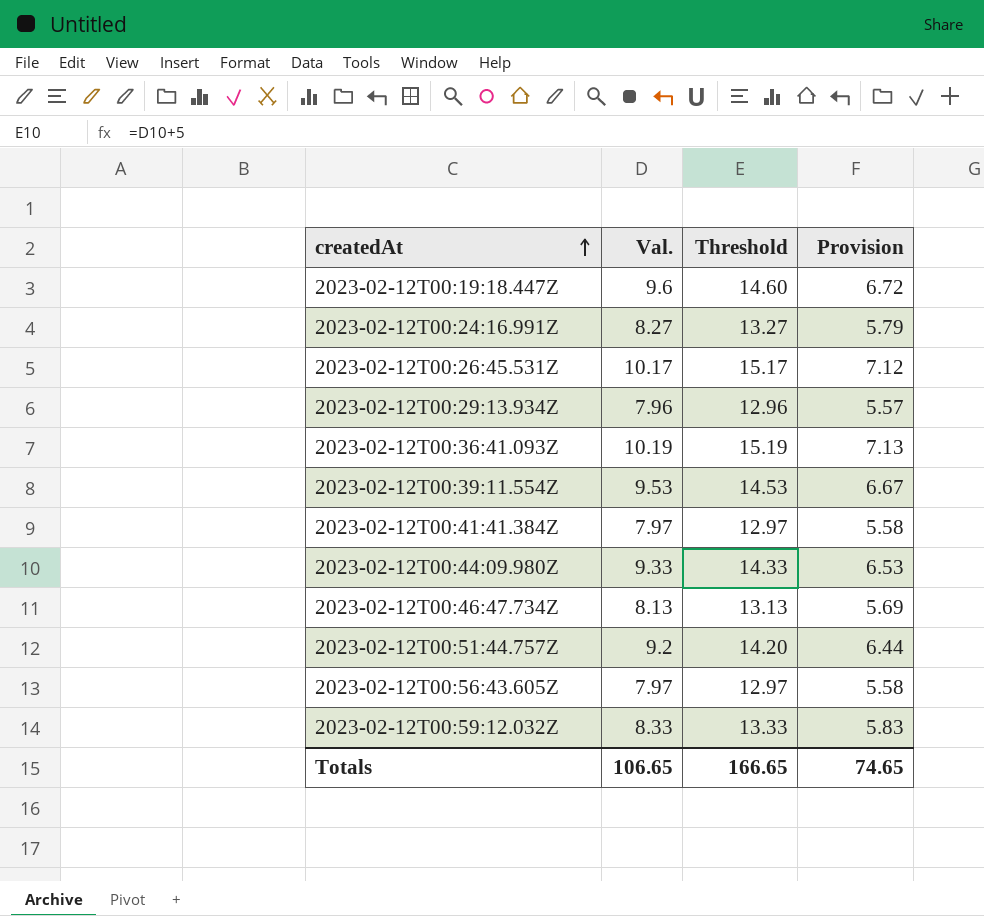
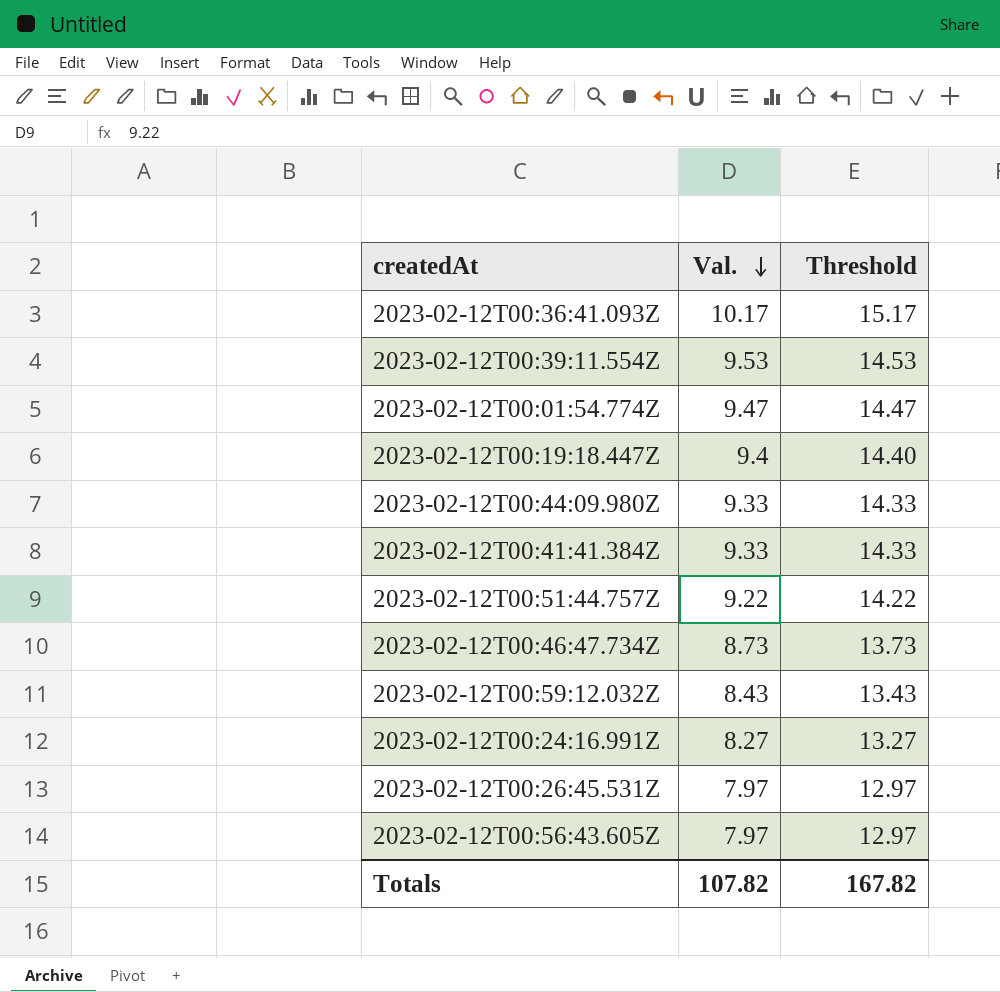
row order: createdAt ascending -> Val. descending
column Provision | formula: [Val.] * 0.7 -> none
row 2023-02-12T00:29:13.934Z: 7.96 | 12.96 | 5.57 -> none
2023-02-12T00:36:41.093Z | Val.: 10.19 -> 10.17
2023-02-12T00:36:41.093Z | Threshold: 15.19 -> 15.17
row 2023-02-12T00:01:54.774Z: none -> 9.47 | 14.47
2023-02-12T00:19:18.447Z | Val.: 9.6 -> 9.4
2023-02-12T00:19:18.447Z | Threshold: 14.60 -> 14.40
2023-02-12T00:41:41.384Z | Val.: 7.97 -> 9.33
2023-02-12T00:41:41.384Z | Threshold: 12.97 -> 14.33
2023-02-12T00:51:44.757Z | Val.: 9.2 -> 9.22
2023-02-12T00:51:44.757Z | Threshold: 14.20 -> 14.22
2023-02-12T00:46:47.734Z | Val.: 8.13 -> 8.73
2023-02-12T00:46:47.734Z | Threshold: 13.13 -> 13.73
2023-02-12T00:59:12.032Z | Val.: 8.33 -> 8.43
2023-02-12T00:59:12.032Z | Threshold: 13.33 -> 13.43
2023-02-12T00:26:45.531Z | Val.: 10.17 -> 7.97
2023-02-12T00:26:45.531Z | Threshold: 15.17 -> 12.97
Totals | Val.: 106.65 -> 107.82
Totals | Threshold: 166.65 -> 167.82

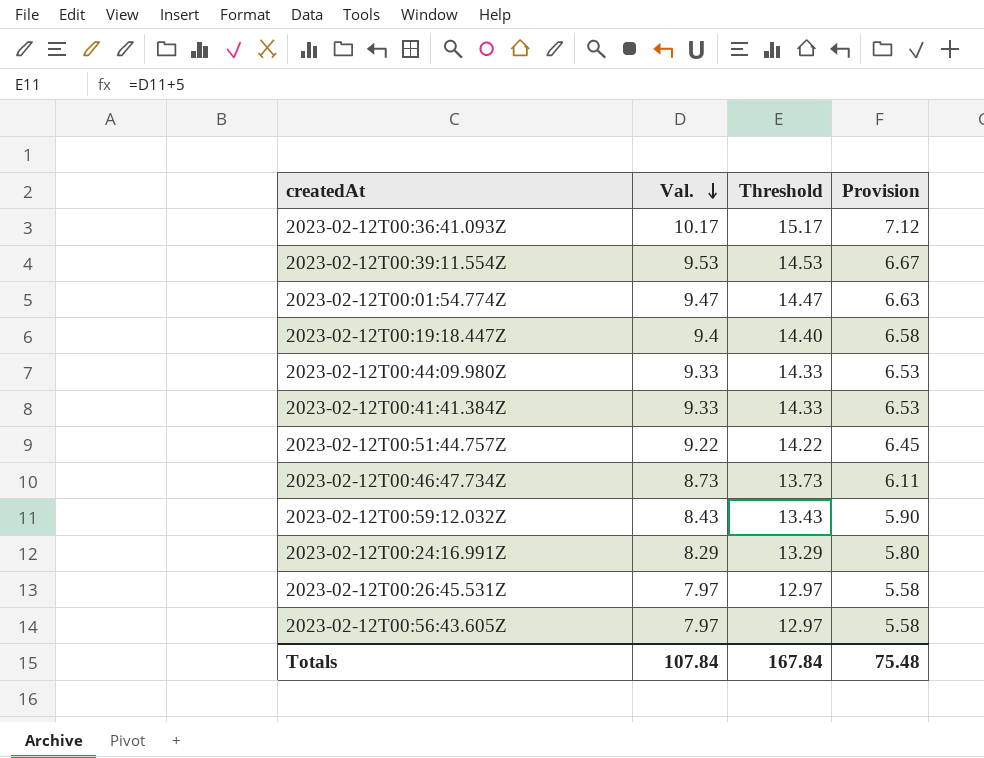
column Provision | formula: none -> [Val.] * 0.7
2023-02-12T00:24:16.991Z | Val.: 8.27 -> 8.29
2023-02-12T00:24:16.991Z | Threshold: 13.27 -> 13.29
Totals | Val.: 107.82 -> 107.84
Totals | Threshold: 167.82 -> 167.84

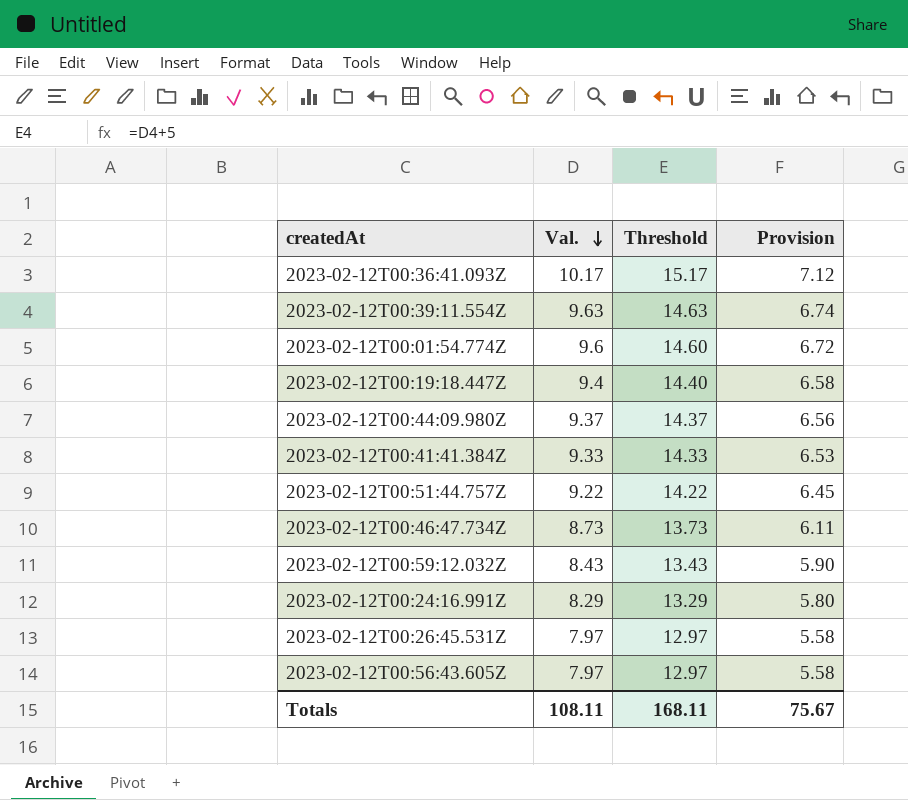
2023-02-12T00:39:11.554Z | Val.: 9.53 -> 9.63
2023-02-12T00:39:11.554Z | Threshold: 14.53 -> 14.63
2023-02-12T00:39:11.554Z | Provision: 6.67 -> 6.74
2023-02-12T00:01:54.774Z | Val.: 9.47 -> 9.6
2023-02-12T00:01:54.774Z | Threshold: 14.47 -> 14.60
2023-02-12T00:01:54.774Z | Provision: 6.63 -> 6.72
2023-02-12T00:44:09.980Z | Val.: 9.33 -> 9.37
2023-02-12T00:44:09.980Z | Threshold: 14.33 -> 14.37
2023-02-12T00:44:09.980Z | Provision: 6.53 -> 6.56
Totals | Val.: 107.84 -> 108.11
Totals | Threshold: 167.84 -> 168.11
Totals | Provision: 75.48 -> 75.67

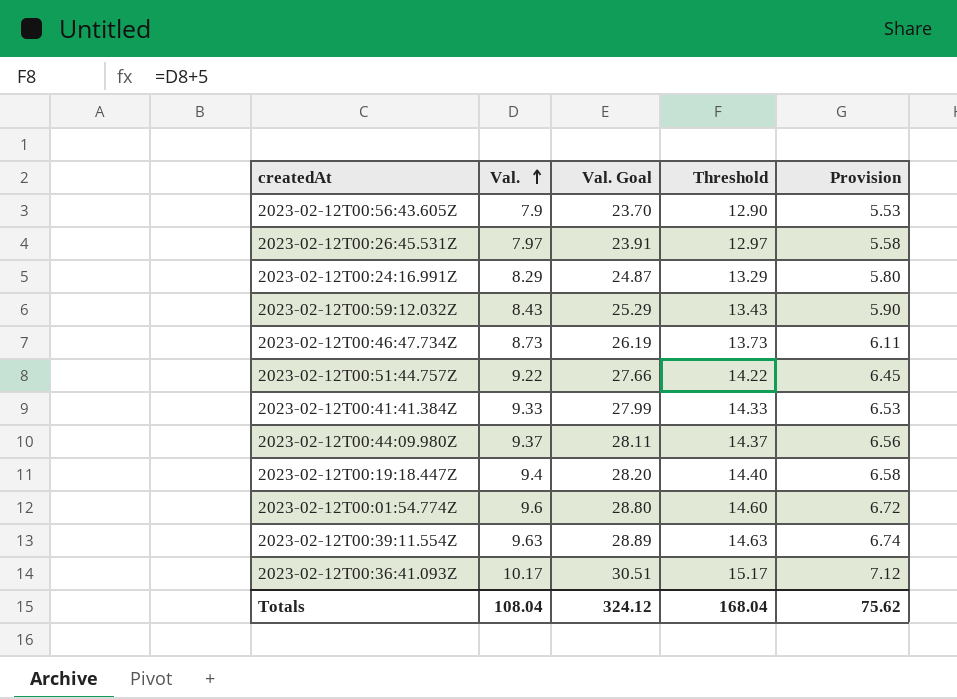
row order: Val. descending -> Val. ascending
column Val. Goal | formula: none -> [Val.] * 3
2023-02-12T00:56:43.605Z | Val.: 7.97 -> 7.9
2023-02-12T00:56:43.605Z | Threshold: 12.97 -> 12.90
2023-02-12T00:56:43.605Z | Provision: 5.58 -> 5.53
Totals | Val.: 108.11 -> 108.04
Totals | Threshold: 168.11 -> 168.04
Totals | Provision: 75.67 -> 75.62

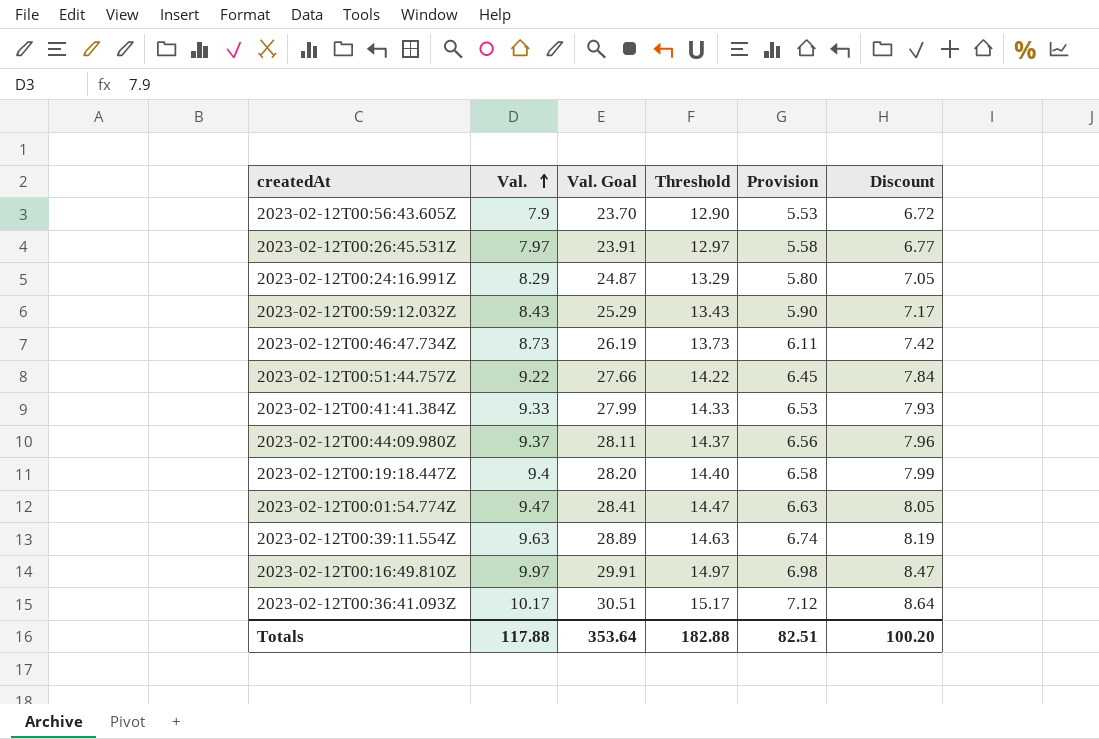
column Discount | formula: none -> [Val.] * 0.85
2023-02-12T00:01:54.774Z | Val.: 9.6 -> 9.47
2023-02-12T00:01:54.774Z | Val. Goal: 28.80 -> 28.41
2023-02-12T00:01:54.774Z | Threshold: 14.60 -> 14.47
2023-02-12T00:01:54.774Z | Provision: 6.72 -> 6.63
row 2023-02-12T00:16:49.810Z: none -> 9.97 | 29.91 | 14.97 | 6.98 | 8.47
Totals | Val.: 108.04 -> 117.88
Totals | Val. Goal: 324.12 -> 353.64
Totals | Threshold: 168.04 -> 182.88
Totals | Provision: 75.62 -> 82.51

